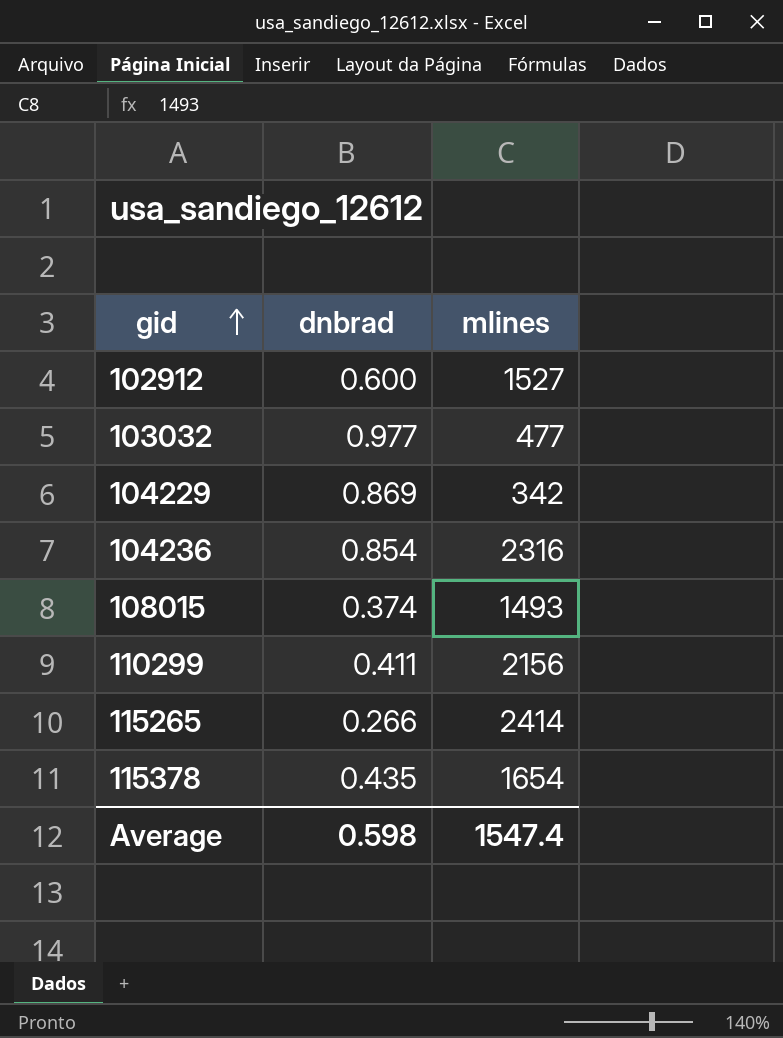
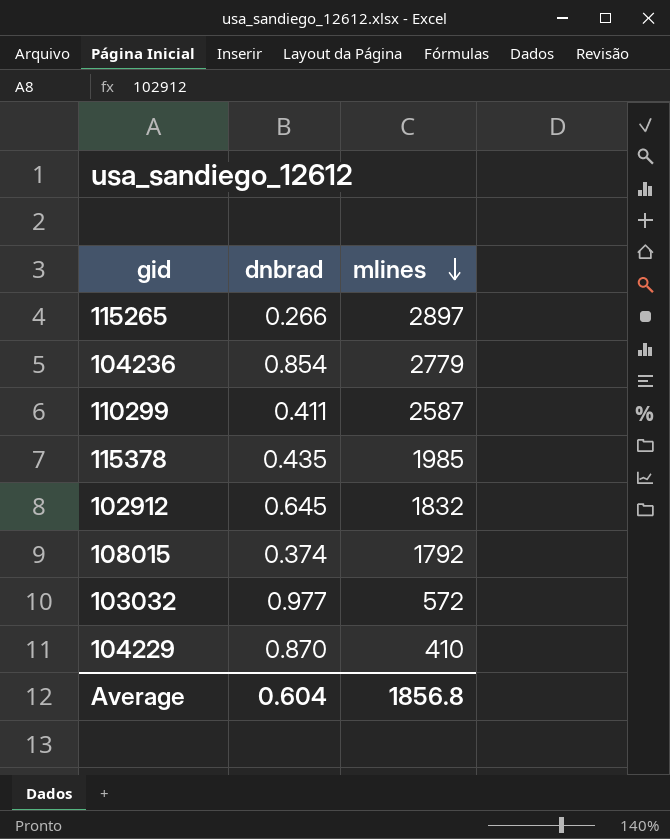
row order: gid ascending -> mlines descending
115265 | mlines: 2414 -> 2897
104236 | mlines: 2316 -> 2779
110299 | mlines: 2156 -> 2587
115378 | mlines: 1654 -> 1985
102912 | dnbrad: 0.600 -> 0.645
102912 | mlines: 1527 -> 1832
108015 | mlines: 1493 -> 1792
103032 | mlines: 477 -> 572
104229 | dnbrad: 0.869 -> 0.870
104229 | mlines: 342 -> 410
Average | dnbrad: 0.598 -> 0.604
Average | mlines: 1547.4 -> 1856.8

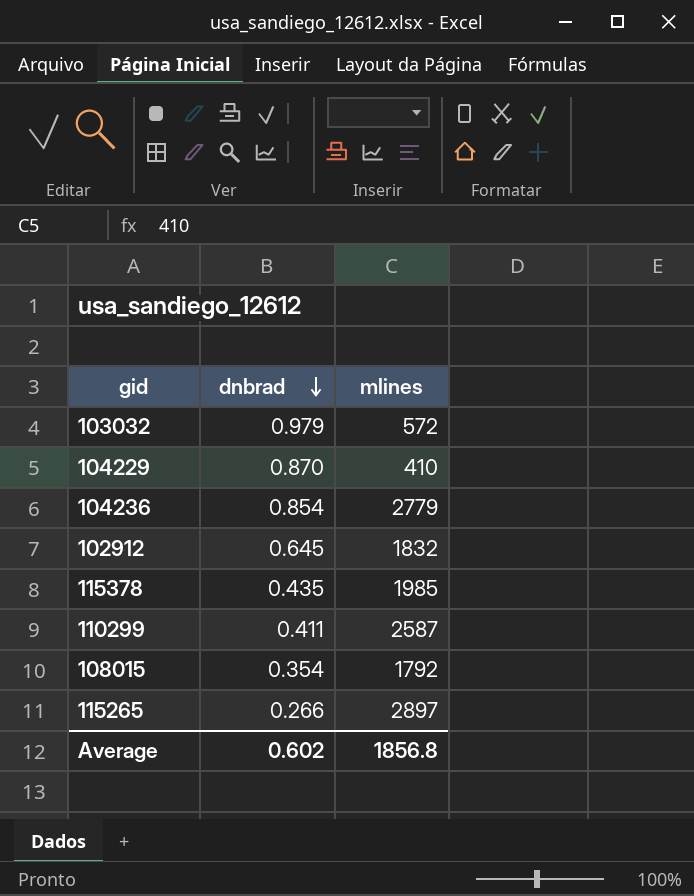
row order: mlines descending -> dnbrad descending
103032 | dnbrad: 0.977 -> 0.979
108015 | dnbrad: 0.374 -> 0.354
Average | dnbrad: 0.604 -> 0.602

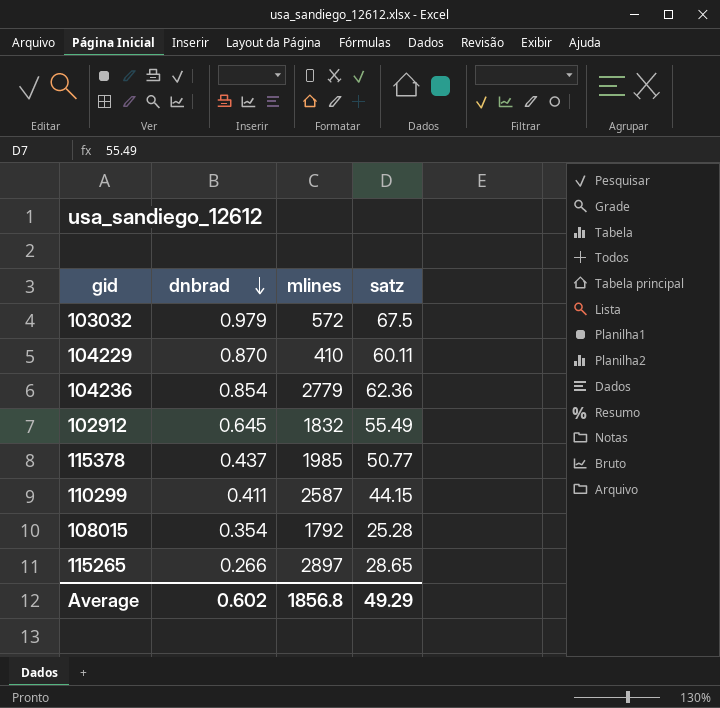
column satz | position: none -> 4
115378 | dnbrad: 0.435 -> 0.437

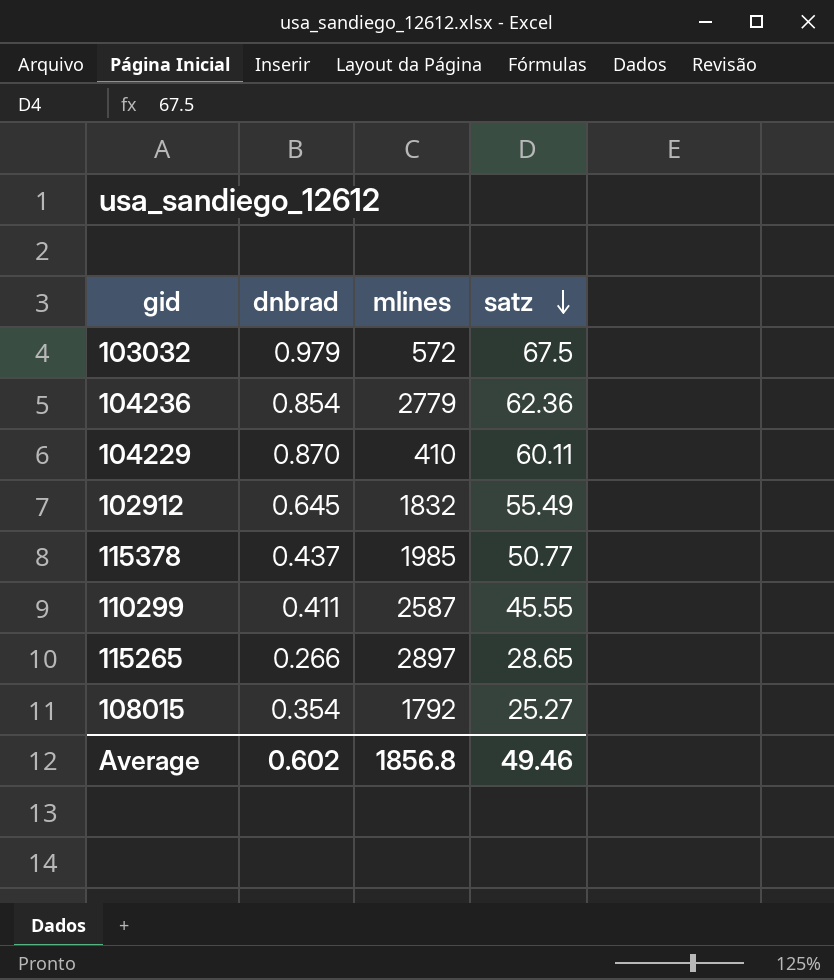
row order: dnbrad descending -> satz descending
110299 | satz: 44.15 -> 45.55
108015 | satz: 25.28 -> 25.27
Average | satz: 49.29 -> 49.46

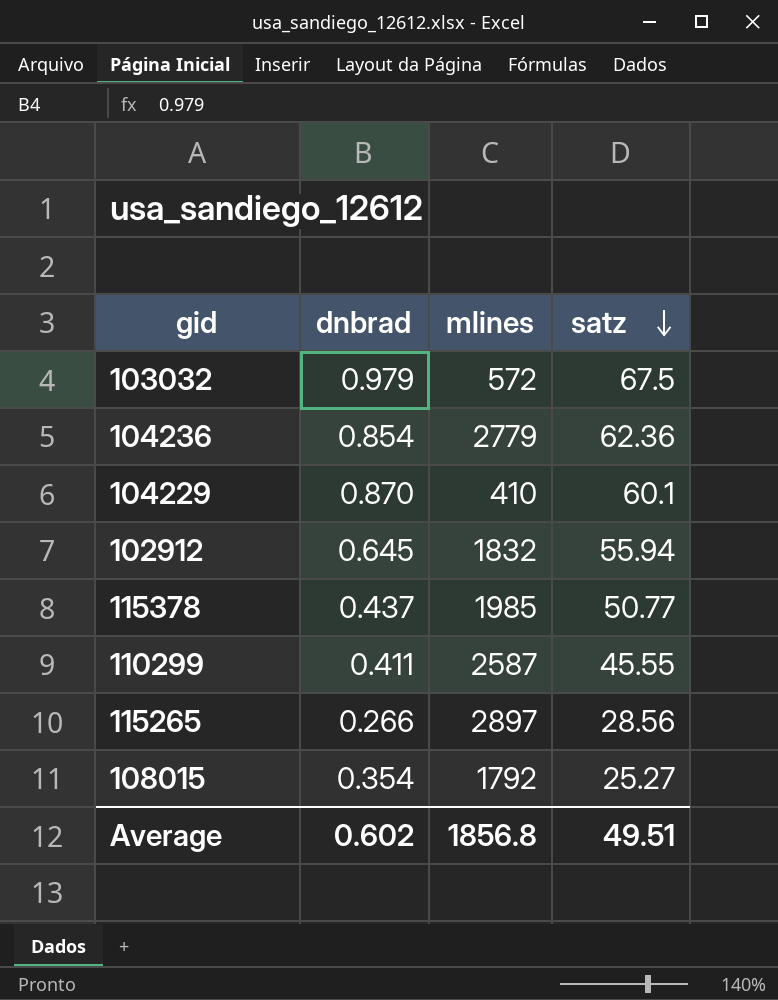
104229 | satz: 60.11 -> 60.1
102912 | satz: 55.49 -> 55.94
115265 | satz: 28.65 -> 28.56
Average | satz: 49.46 -> 49.51

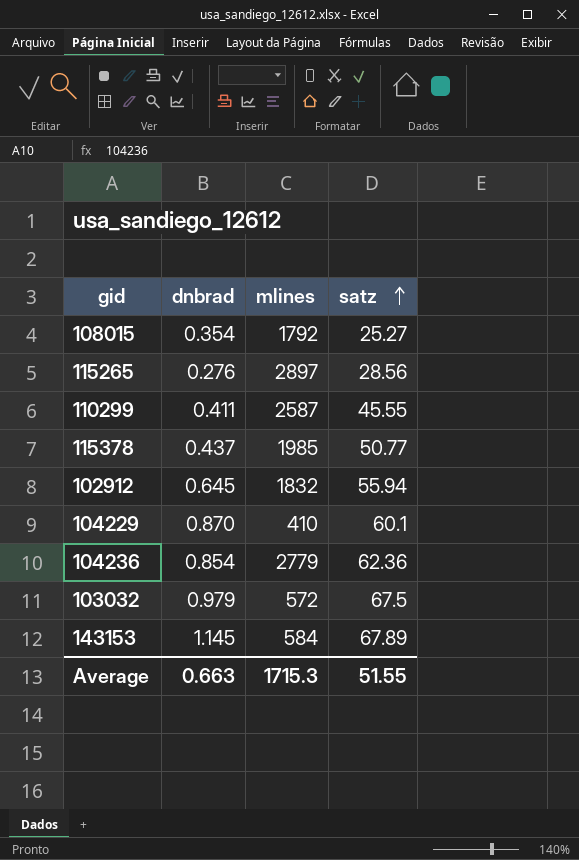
row order: satz descending -> satz ascending
115265 | dnbrad: 0.266 -> 0.276
row 143153: none -> 1.145 | 584 | 67.89
Average | dnbrad: 0.602 -> 0.663
Average | mlines: 1856.8 -> 1715.3
Average | satz: 49.51 -> 51.55

